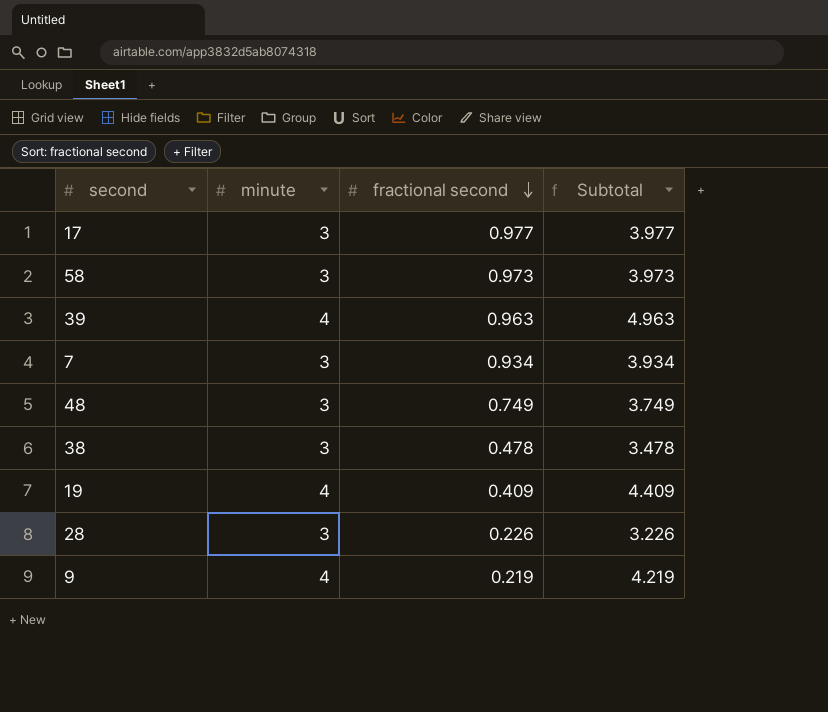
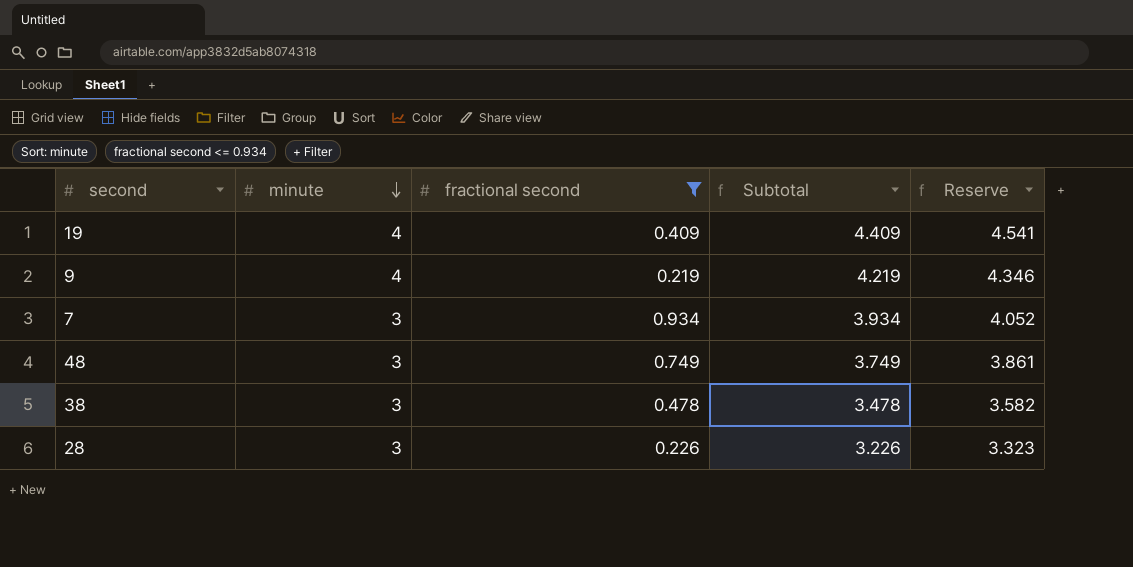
filter: none -> fractional second <= 0.934
row order: fractional second descending -> minute descending
column Reserve | formula: none -> [Subtotal] * 1.03

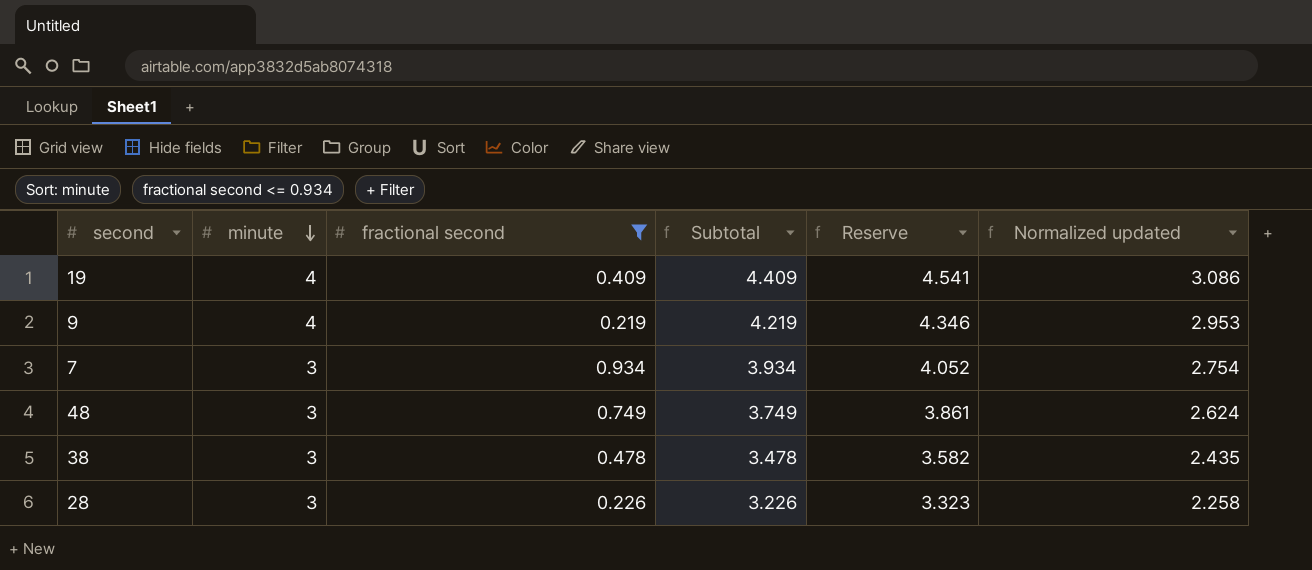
column Normalized updated | formula: none -> [Subtotal] * 0.7

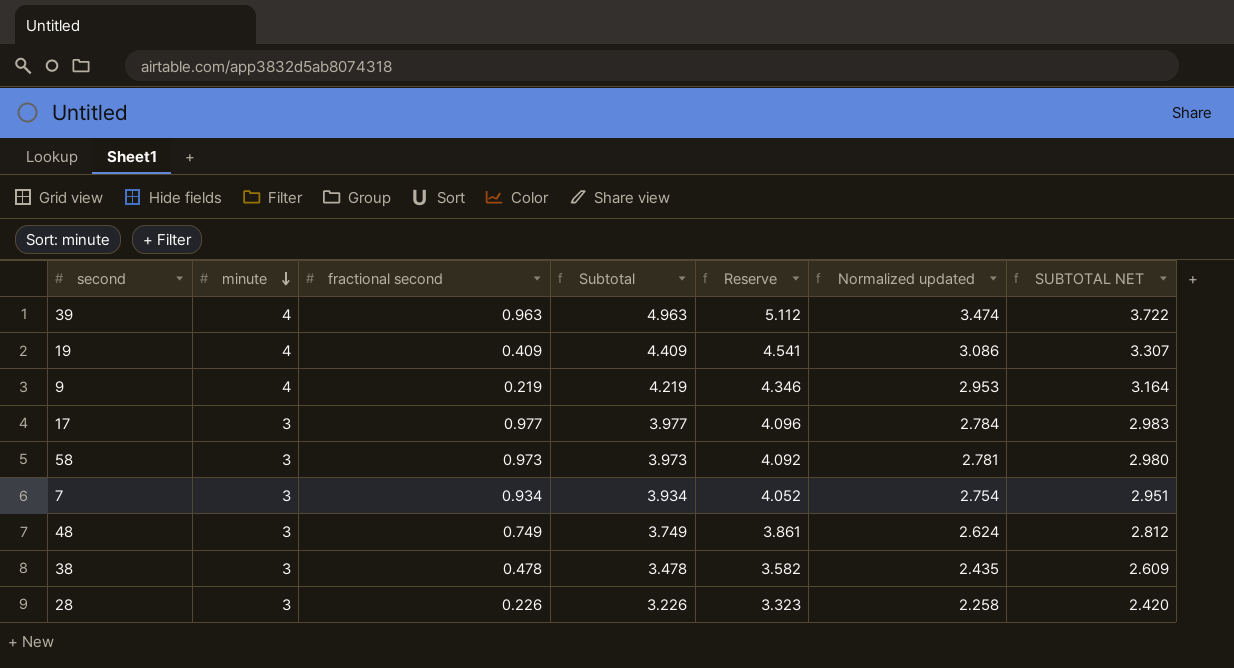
filter: fractional second <= 0.934 -> none
column SUBTOTAL NET | formula: none -> [Subtotal] * 0.75

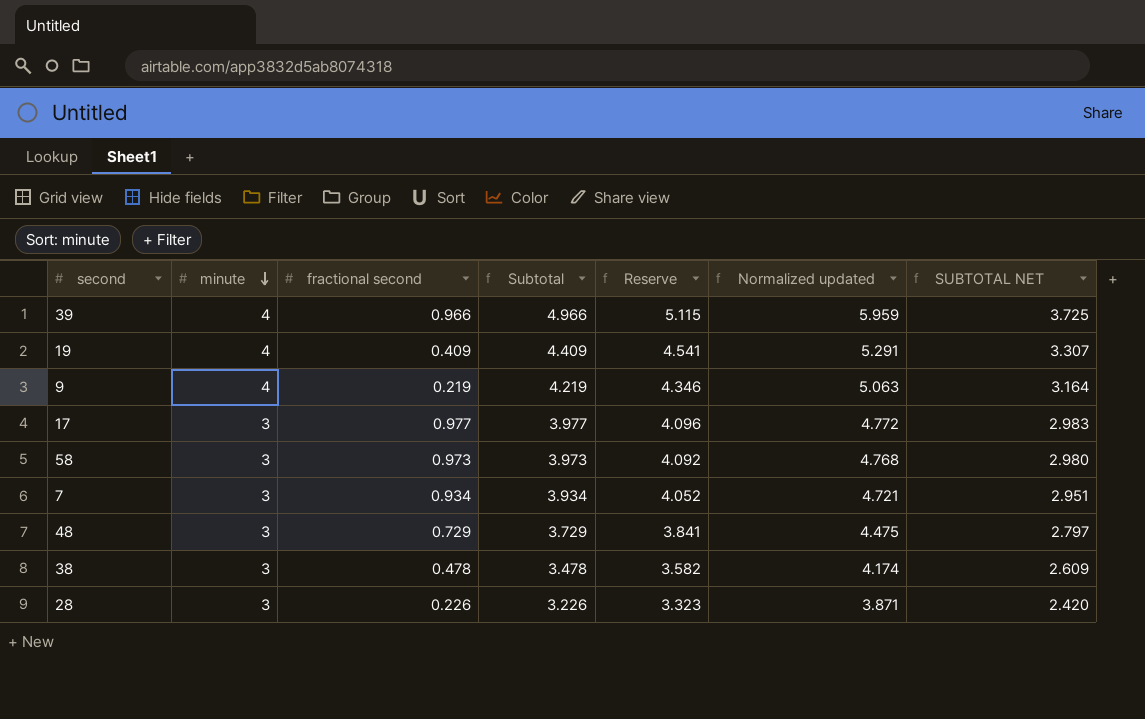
column Normalized updated | formula: [Subtotal] * 0.7 -> [Subtotal] * 1.2
39 | fractional second: 0.963 -> 0.966
39 | Subtotal: 4.963 -> 4.966
39 | Reserve: 5.112 -> 5.115
39 | SUBTOTAL NET: 3.722 -> 3.725
48 | fractional second: 0.749 -> 0.729
48 | Subtotal: 3.749 -> 3.729
48 | Reserve: 3.861 -> 3.841
48 | SUBTOTAL NET: 2.812 -> 2.797

